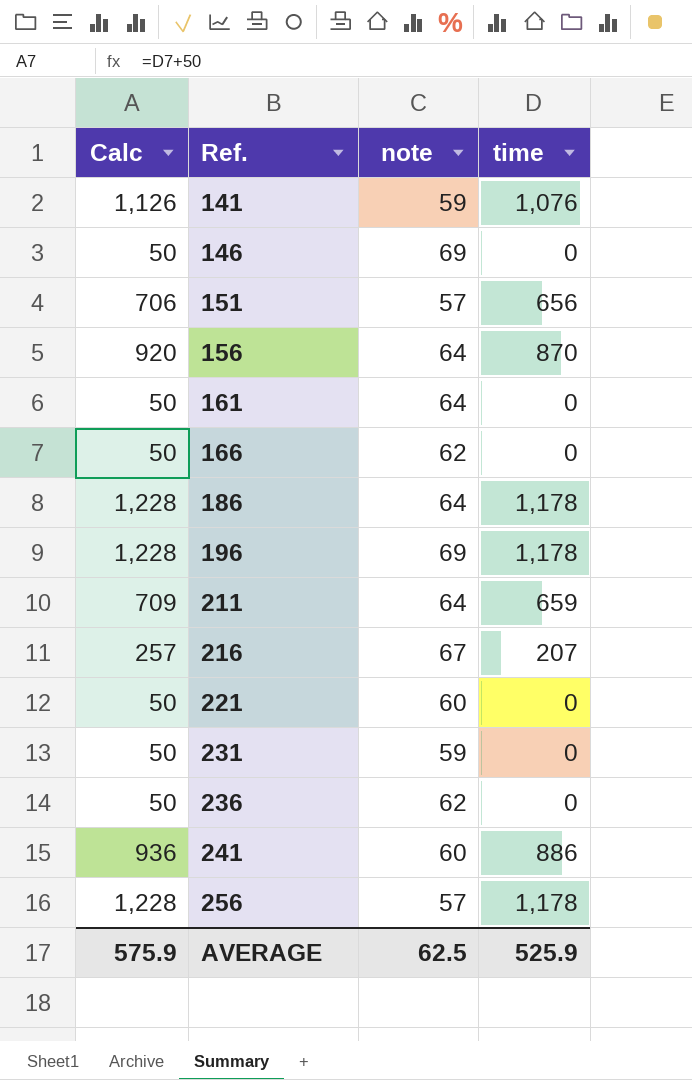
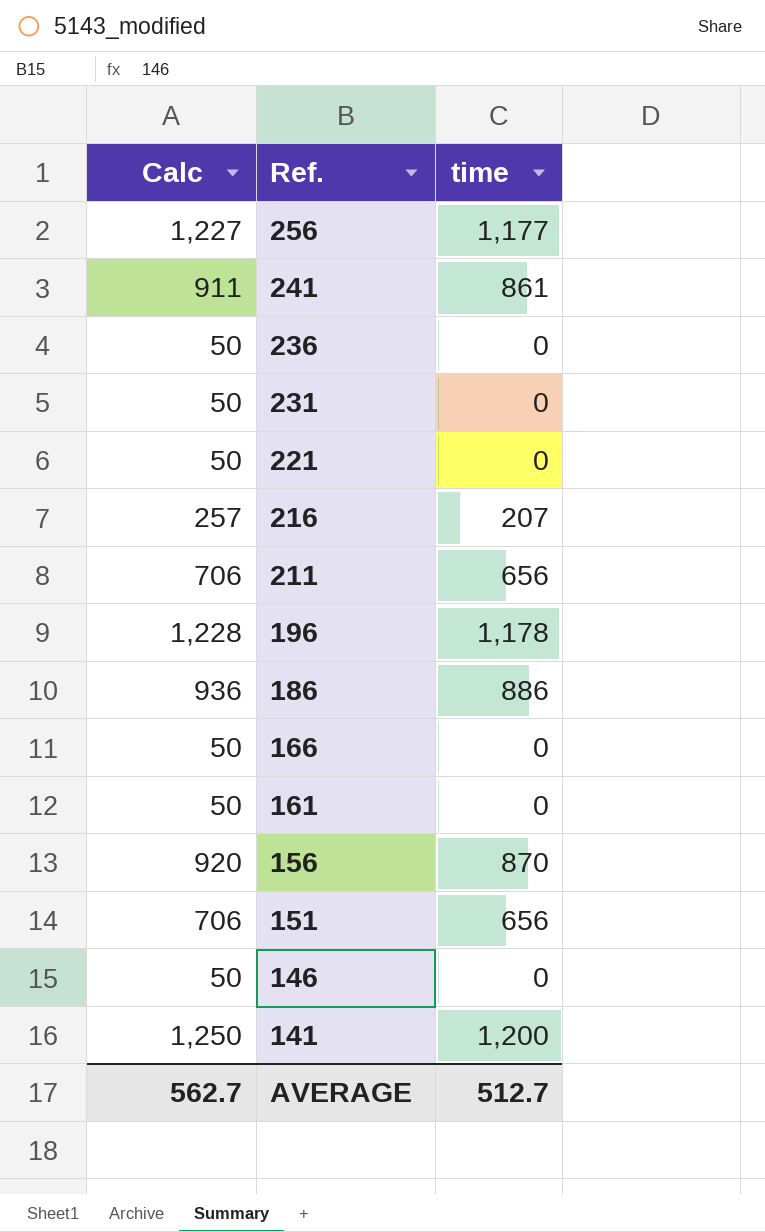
row order: Ref. ascending -> Ref. descending
column note | position: 3 -> none
256 | Calc: 1,228 -> 1,227
256 | time: 1,178 -> 1,177
241 | Calc: 936 -> 911
241 | time: 886 -> 861
211 | Calc: 709 -> 706
211 | time: 659 -> 656
186 | Calc: 1,228 -> 936
186 | time: 1,178 -> 886
141 | Calc: 1,126 -> 1,250
141 | time: 1,076 -> 1,200
AVERAGE | Calc: 575.9 -> 562.7
AVERAGE | time: 525.9 -> 512.7

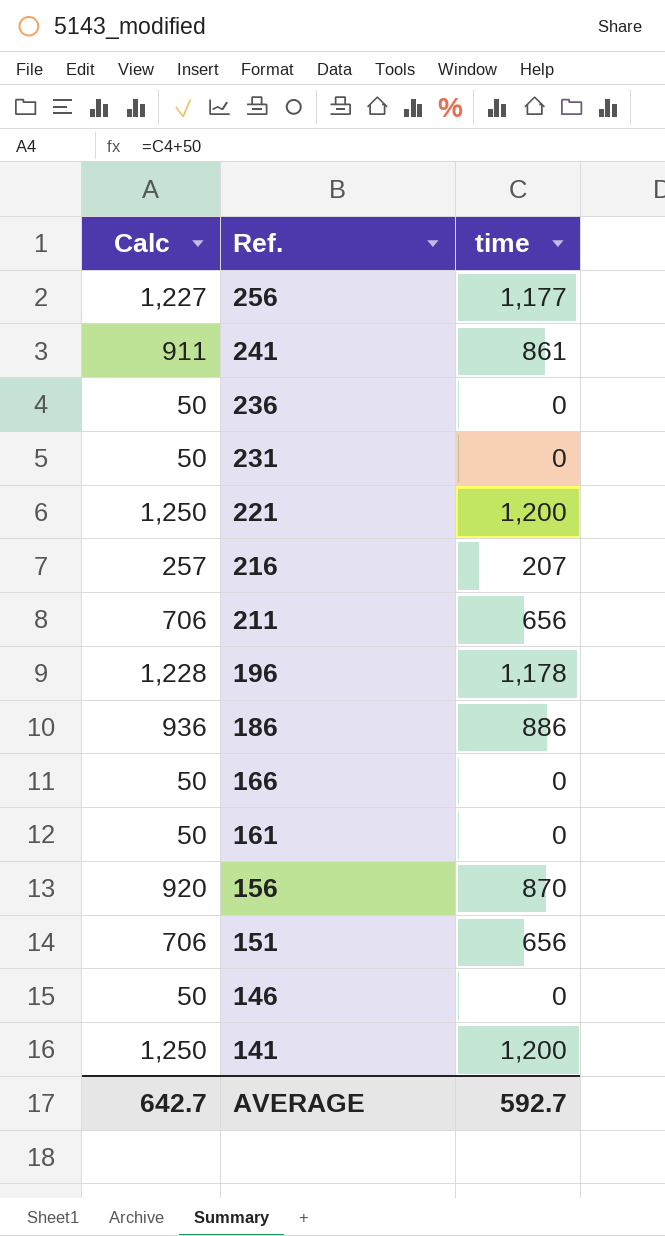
221 | Calc: 50 -> 1,250
221 | time: 0 -> 1,200
AVERAGE | Calc: 562.7 -> 642.7
AVERAGE | time: 512.7 -> 592.7

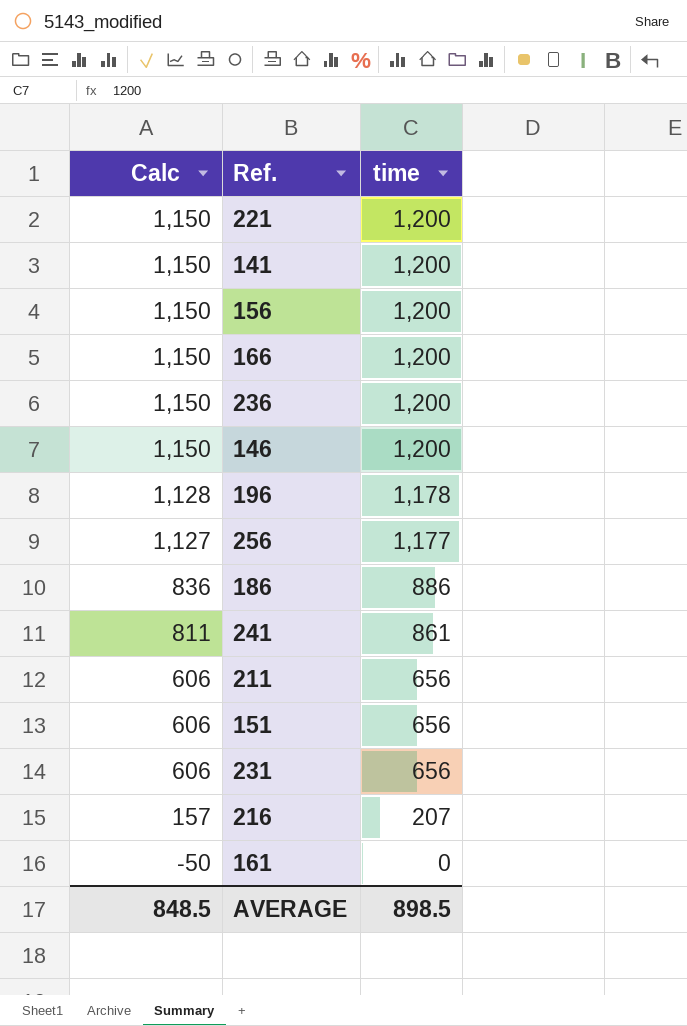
row order: Ref. descending -> Calc descending
column Calc | formula: [time] + 50 -> [time] - 50
156 | time: 870 -> 1,200
166 | time: 0 -> 1,200
236 | time: 0 -> 1,200
146 | time: 0 -> 1,200
231 | time: 0 -> 656
AVERAGE | Calc: 642.7 -> 848.5
AVERAGE | time: 592.7 -> 898.5

